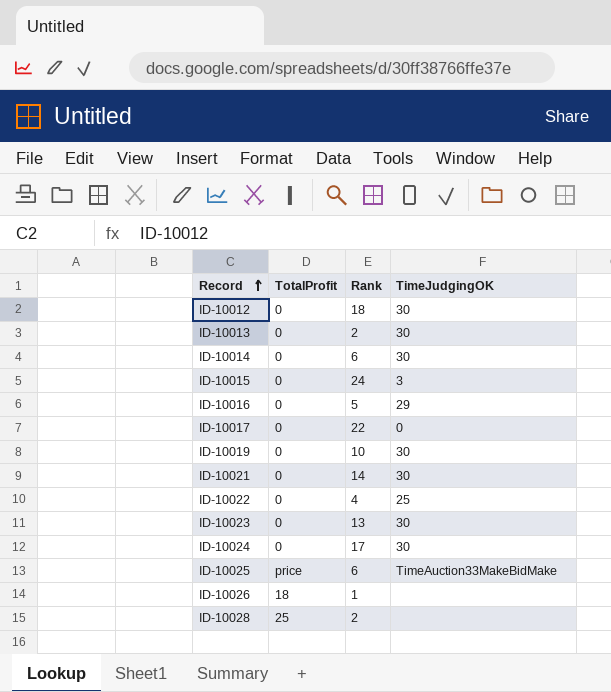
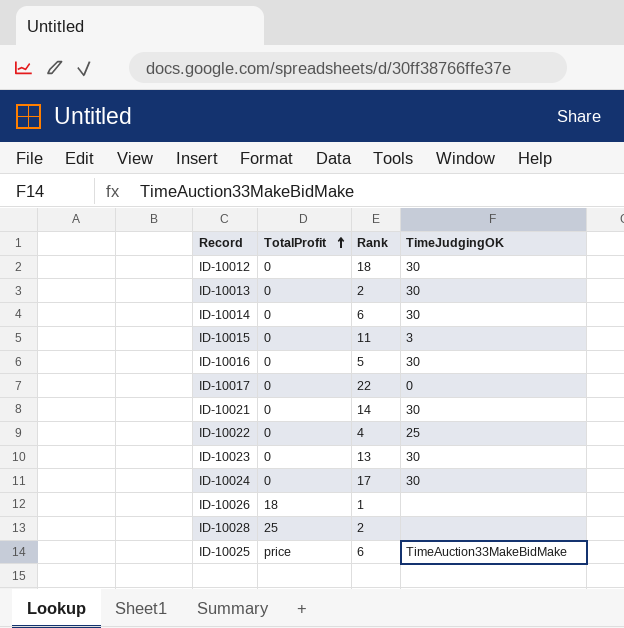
row order: Record ascending -> TotalProfit ascending
row ID-10019: 0 | 10 | 30 -> none
ID-10015 | Rank: 24 -> 11
ID-10016 | TimeJudgingOK: 29 -> 30

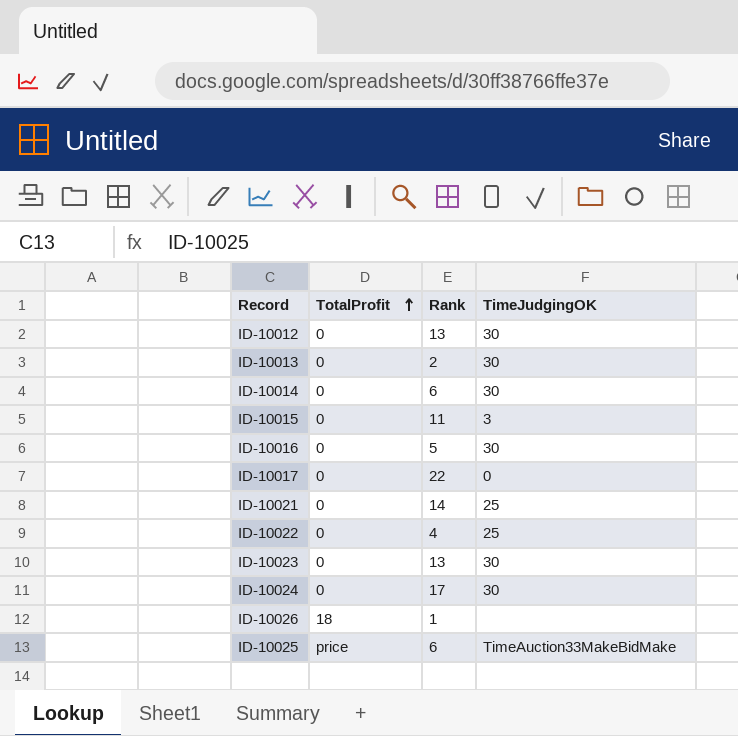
row ID-10028: 25 | 2 | none -> none
ID-10012 | Rank: 18 -> 13
ID-10021 | TimeJudgingOK: 30 -> 25

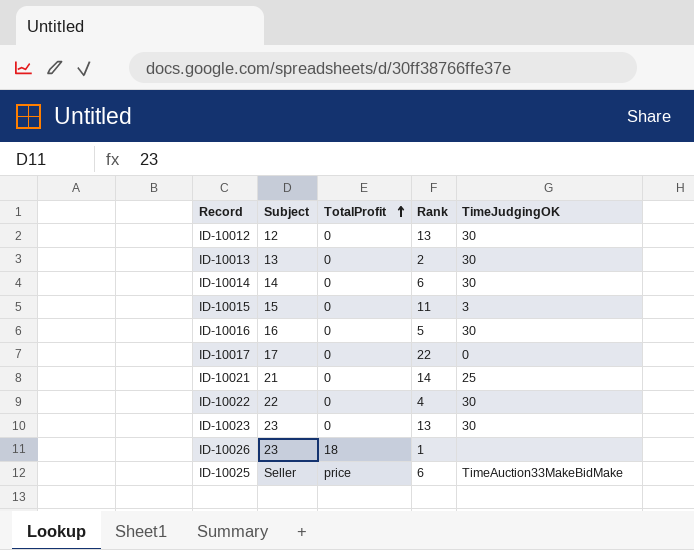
column Subject | position: none -> 2
row ID-10024: 0 | 17 | 30 -> none
ID-10022 | TimeJudgingOK: 25 -> 30

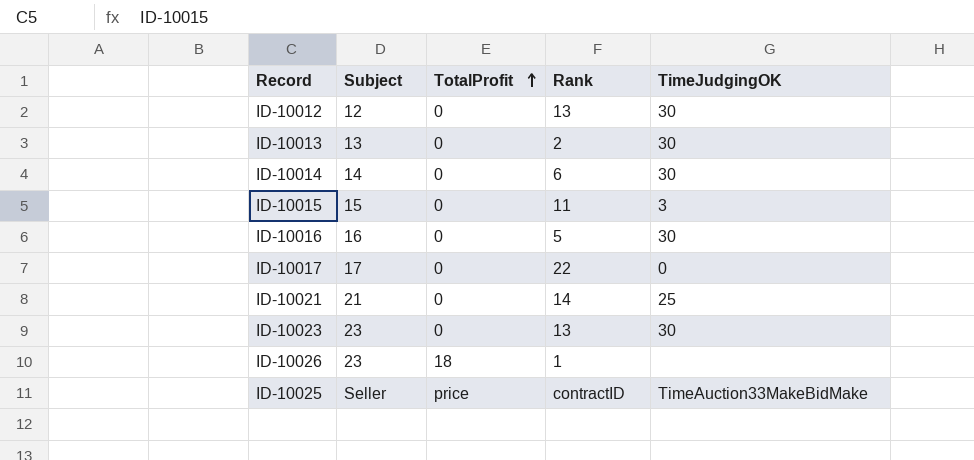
row ID-10022: 22 | 0 | 4 | 30 -> none
ID-10025 | Rank: 6 -> contractID

